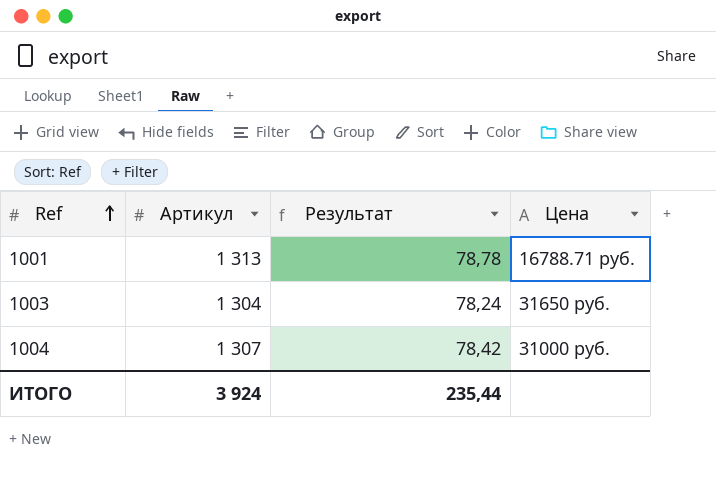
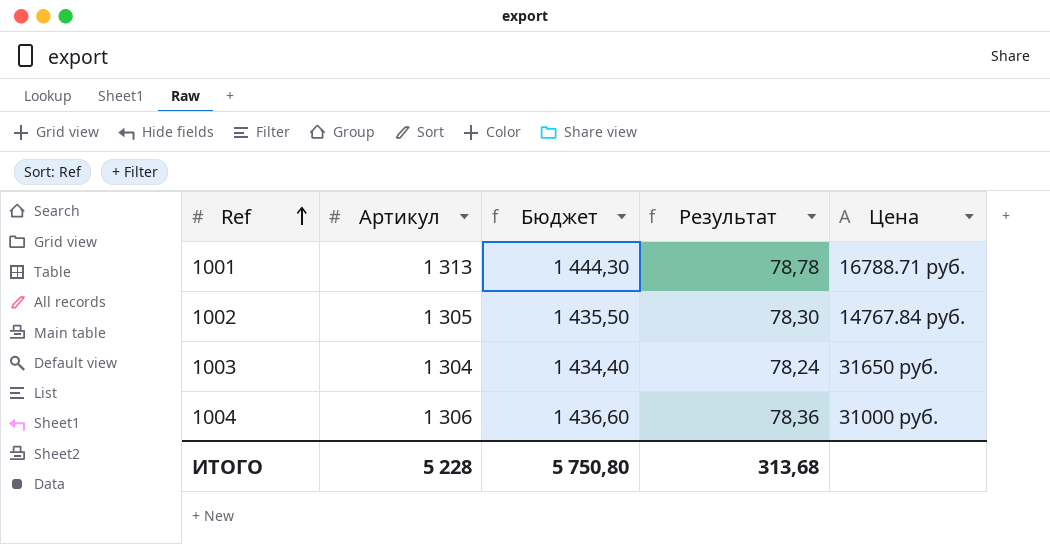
column Бюджет | formula: none -> [Артикул] * 1,1
row 1002: none -> 1 305 | 1 435,50 | 78,30 | 14767.84 руб.
1004 | Артикул: 1 307 -> 1 306
1004 | Результат: 78,42 -> 78,36
ИТОГО | Артикул: 3 924 -> 5 228
ИТОГО | Результат: 235,44 -> 313,68

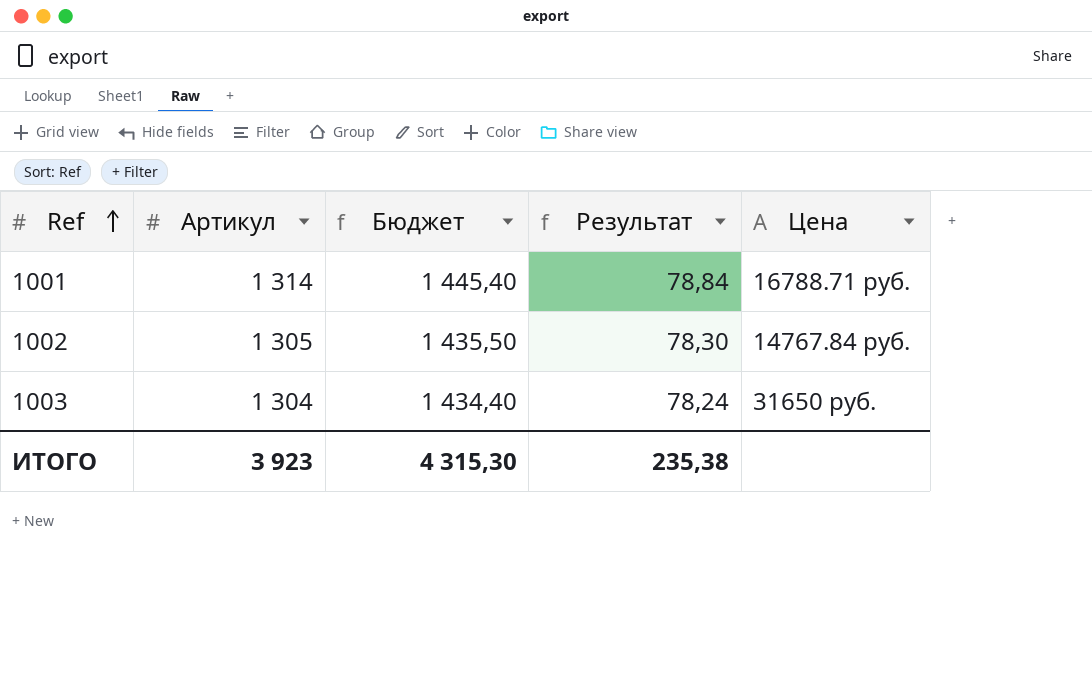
row 1004: 1 306 | 1 436,60 | 78,36 | 31000 руб. -> none
1001 | Артикул: 1 313 -> 1 314
1001 | Бюджет: 1 444,30 -> 1 445,40
1001 | Результат: 78,78 -> 78,84
ИТОГО | Артикул: 5 228 -> 3 923
ИТОГО | Бюджет: 5 750,80 -> 4 315,30
ИТОГО | Результат: 313,68 -> 235,38

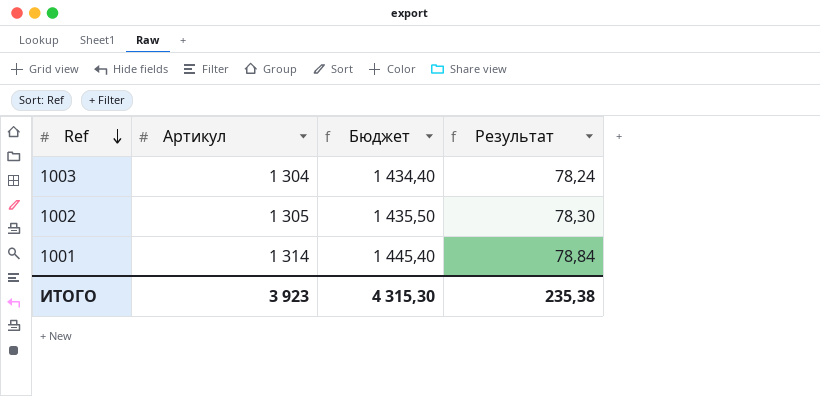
row order: Ref ascending -> Ref descending
column Цена | position: 5 -> none

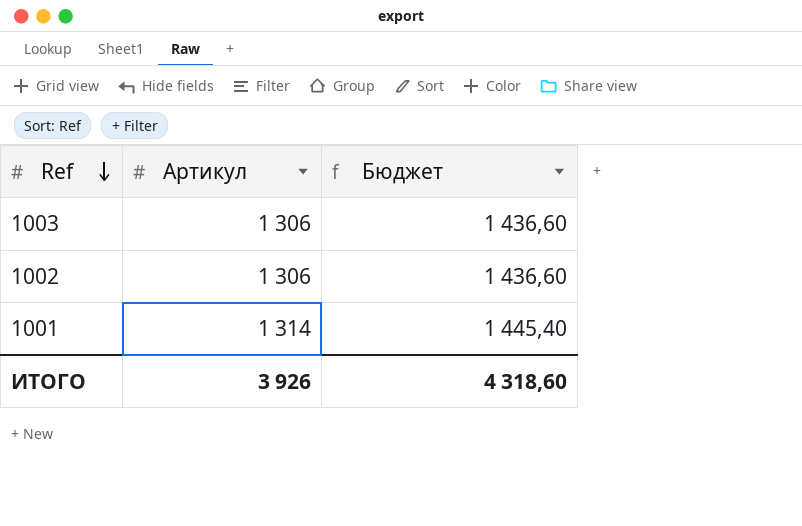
column Результат | formula: [Артикул] * 0,06 -> none
1003 | Артикул: 1 304 -> 1 306
1003 | Бюджет: 1 434,40 -> 1 436,60
1002 | Артикул: 1 305 -> 1 306
1002 | Бюджет: 1 435,50 -> 1 436,60
ИТОГО | Артикул: 3 923 -> 3 926
ИТОГО | Бюджет: 4 315,30 -> 4 318,60

